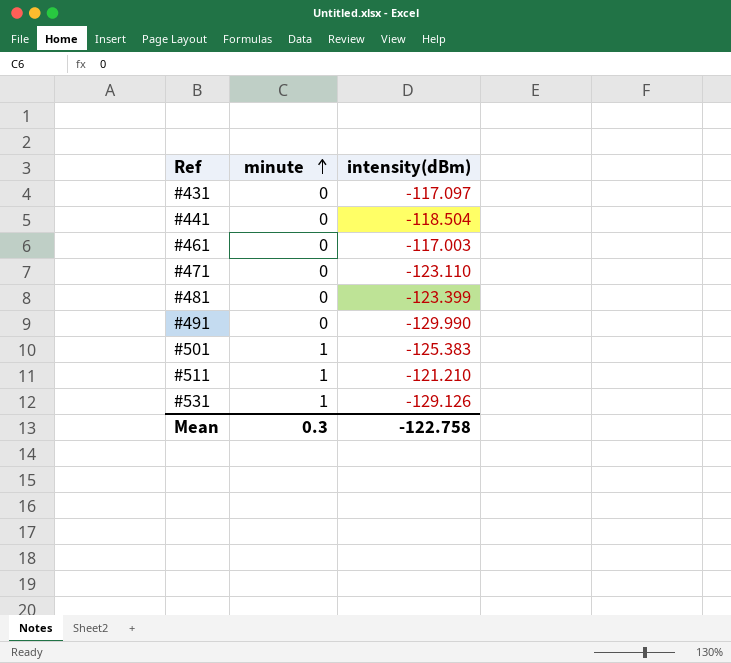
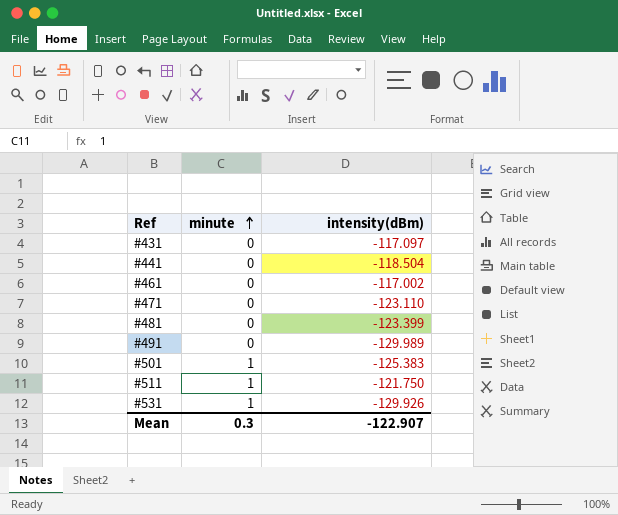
#461 | intensity(dBm): -117.003 -> -117.002
#491 | intensity(dBm): -129.990 -> -129.989
#511 | intensity(dBm): -121.210 -> -121.750
#531 | intensity(dBm): -129.126 -> -129.926
Mean | intensity(dBm): -122.758 -> -122.907

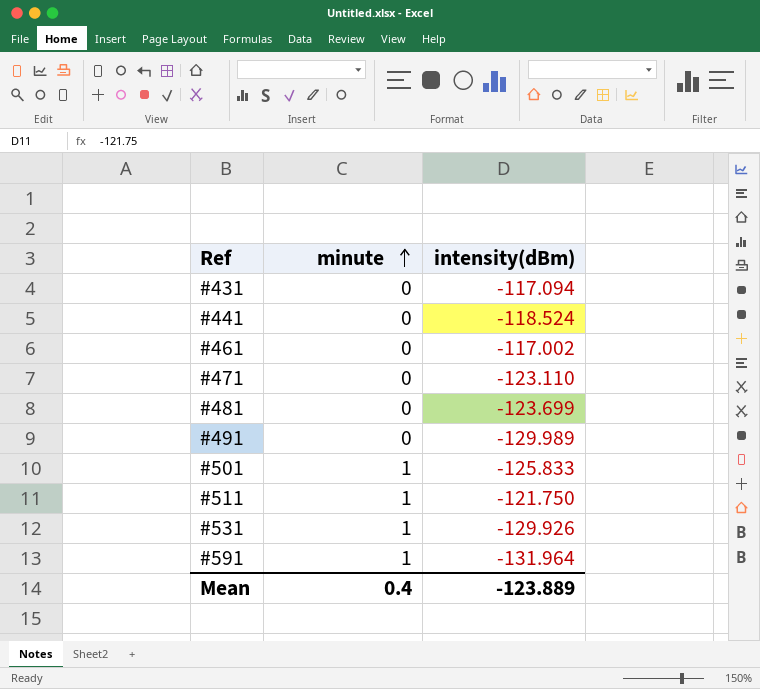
#431 | intensity(dBm): -117.097 -> -117.094
#441 | intensity(dBm): -118.504 -> -118.524
#481 | intensity(dBm): -123.399 -> -123.699
#501 | intensity(dBm): -125.383 -> -125.833
row #591: none -> 1 | -131.964
Mean | minute: 0.3 -> 0.4
Mean | intensity(dBm): -122.907 -> -123.889

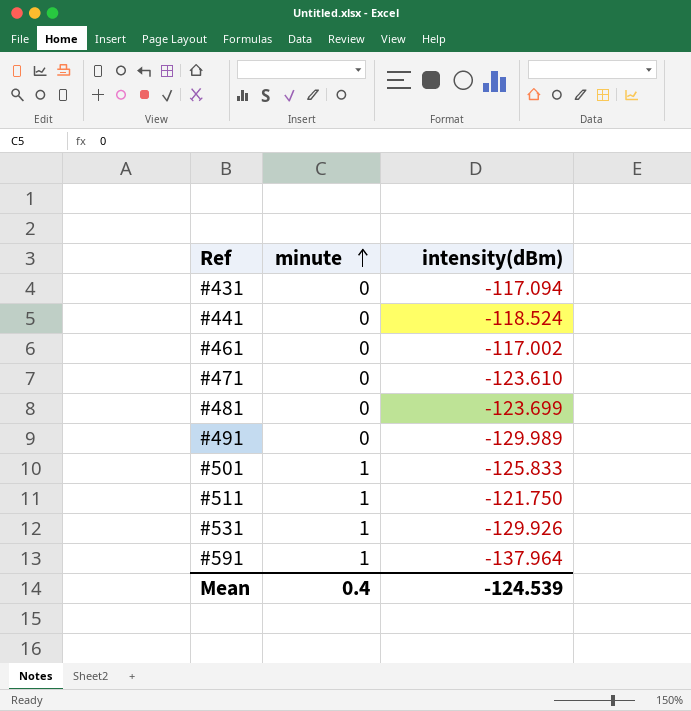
#471 | intensity(dBm): -123.110 -> -123.610
#591 | intensity(dBm): -131.964 -> -137.964
Mean | intensity(dBm): -123.889 -> -124.539

